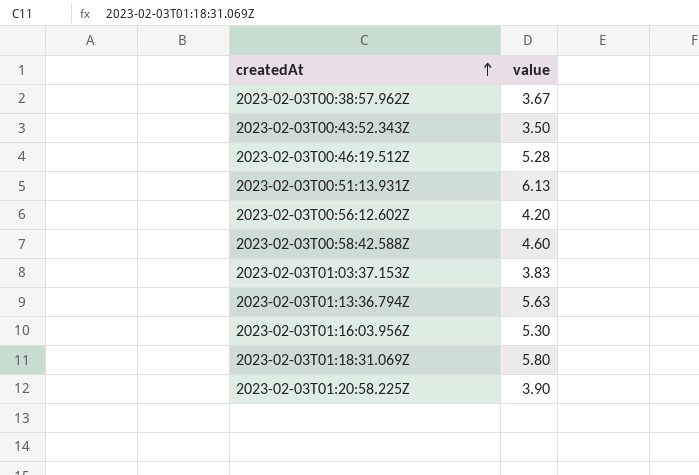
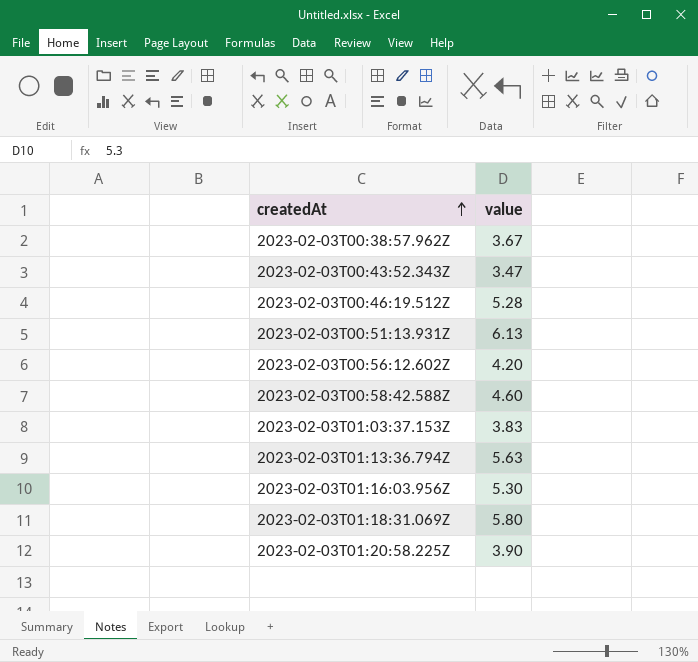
2023-02-03T00:43:52.343Z | value: 3.50 -> 3.47

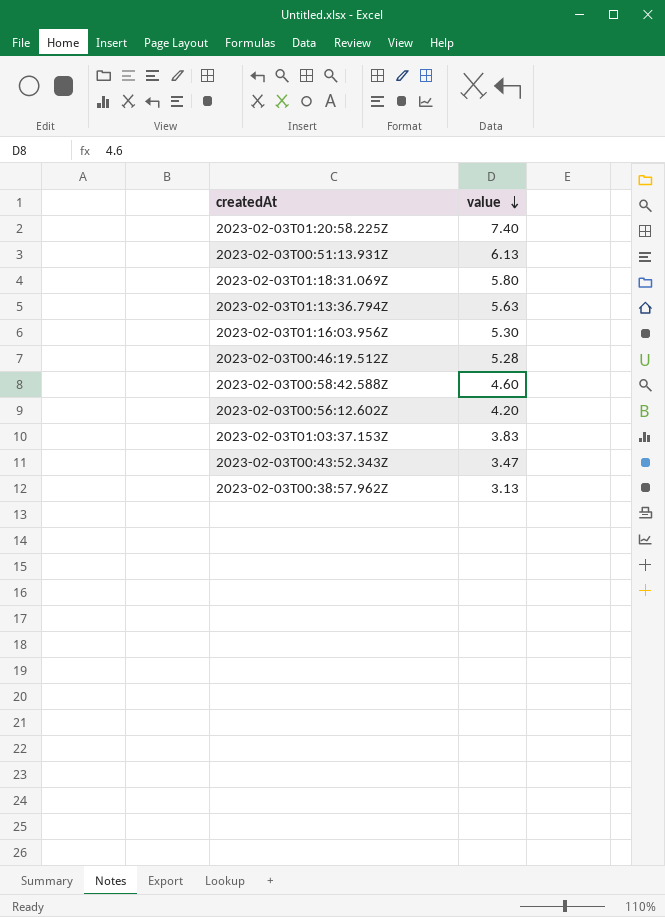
row order: createdAt ascending -> value descending
2023-02-03T01:20:58.225Z | value: 3.90 -> 7.40
2023-02-03T00:38:57.962Z | value: 3.67 -> 3.13

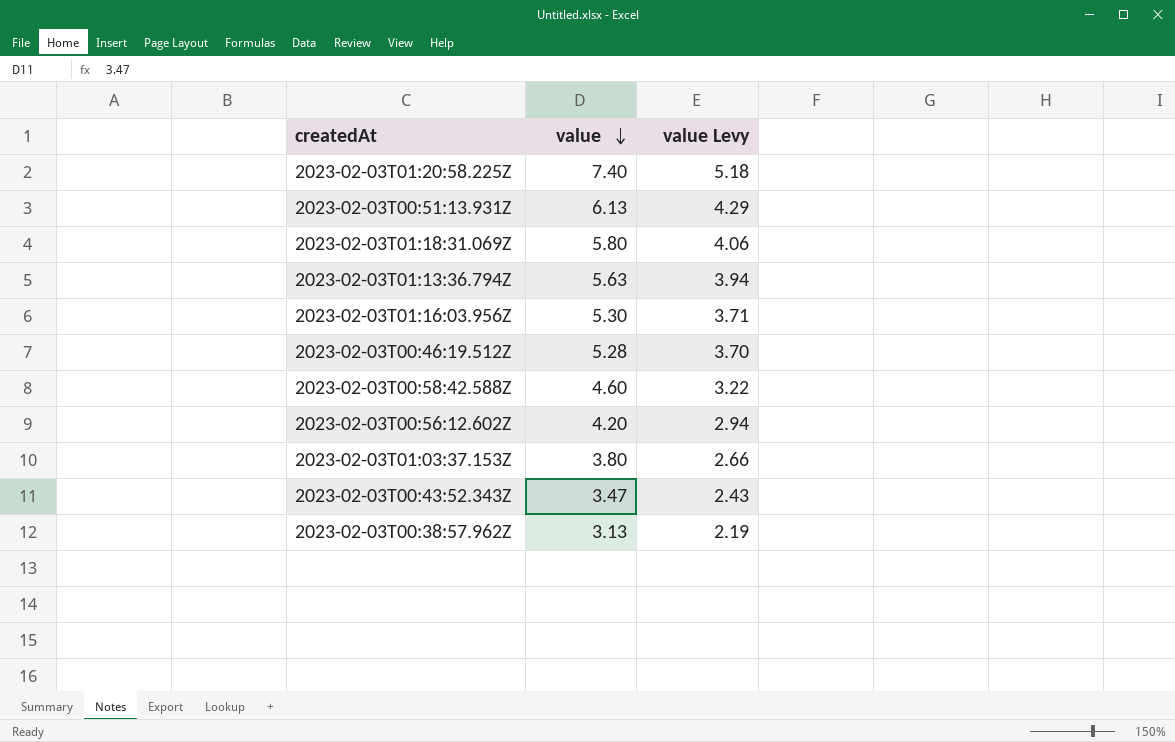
column value Levy | formula: none -> [value] * 0.7
2023-02-03T01:03:37.153Z | value: 3.83 -> 3.80

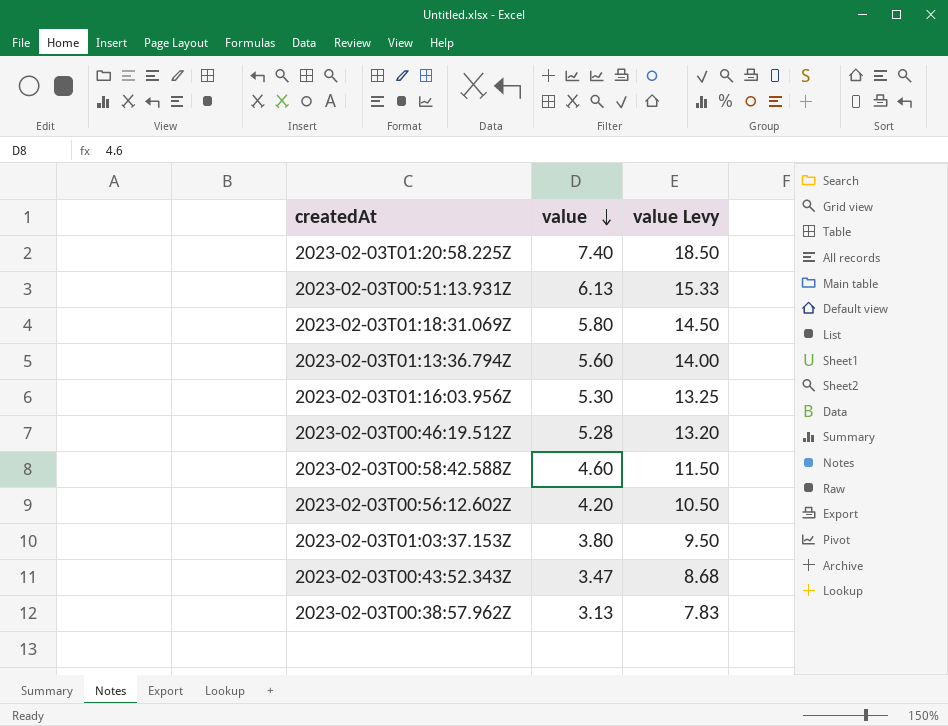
column value Levy | formula: [value] * 0.7 -> [value] * 2.5
2023-02-03T01:13:36.794Z | value: 5.63 -> 5.60

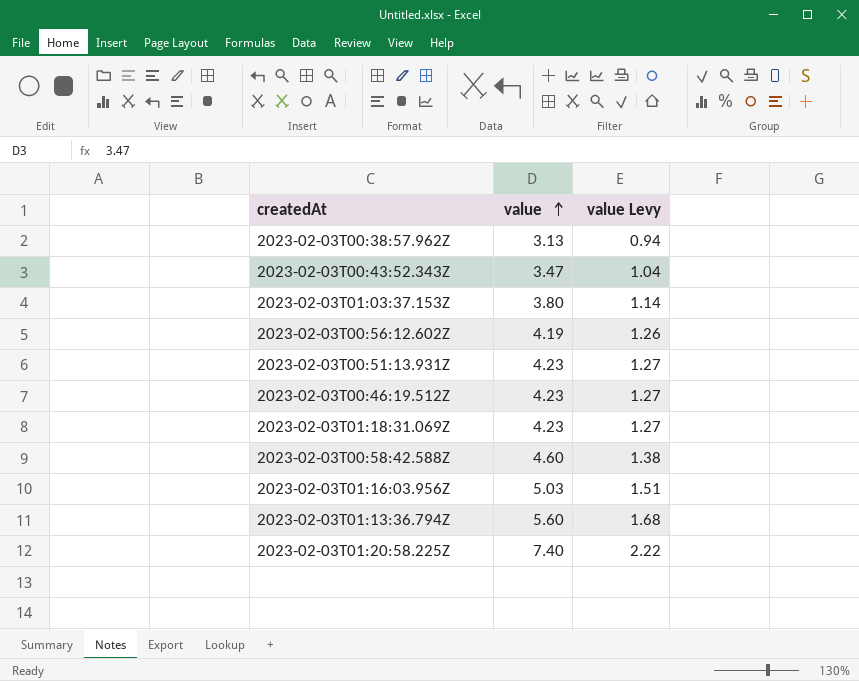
row order: value descending -> value ascending
column value Levy | formula: [value] * 2.5 -> [value] * 0.3
2023-02-03T00:56:12.602Z | value: 4.20 -> 4.19
2023-02-03T00:51:13.931Z | value: 6.13 -> 4.23
2023-02-03T00:46:19.512Z | value: 5.28 -> 4.23
2023-02-03T01:18:31.069Z | value: 5.80 -> 4.23
2023-02-03T01:16:03.956Z | value: 5.30 -> 5.03

